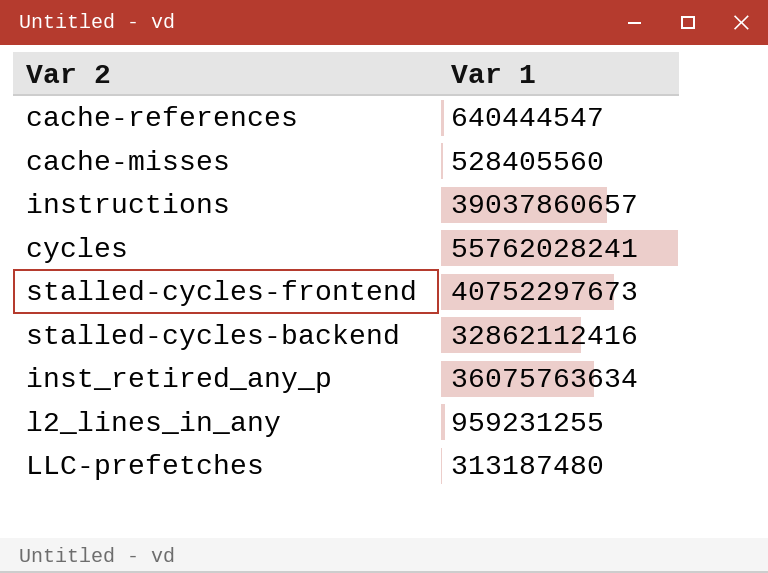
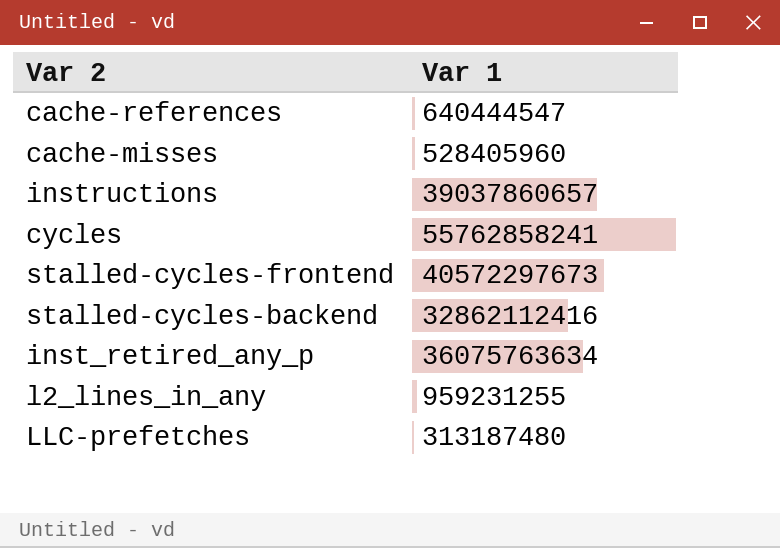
cache-misses | Var 1: 528405560 -> 528405960
cycles | Var 1: 55762028241 -> 55762858241
stalled-cycles-frontend | Var 1: 40752297673 -> 40572297673

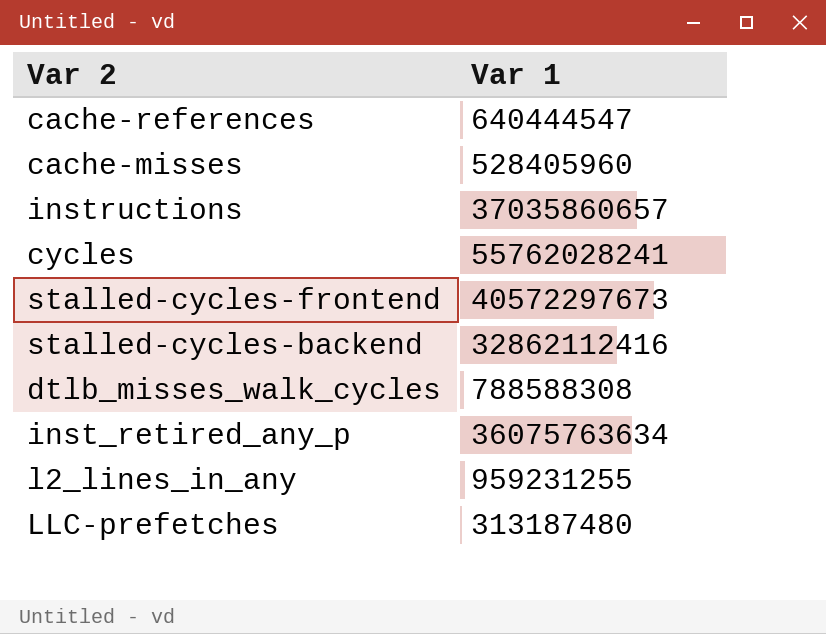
instructions | Var 1: 39037860657 -> 37035860657
cycles | Var 1: 55762858241 -> 55762028241
row dtlb_misses_walk_cycles: none -> 788588308

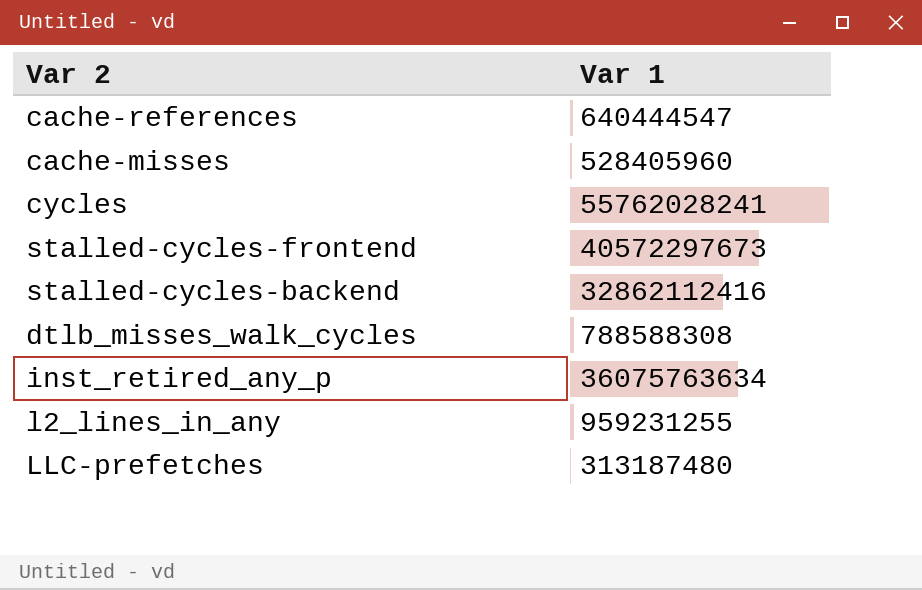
row instructions: 37035860657 -> none

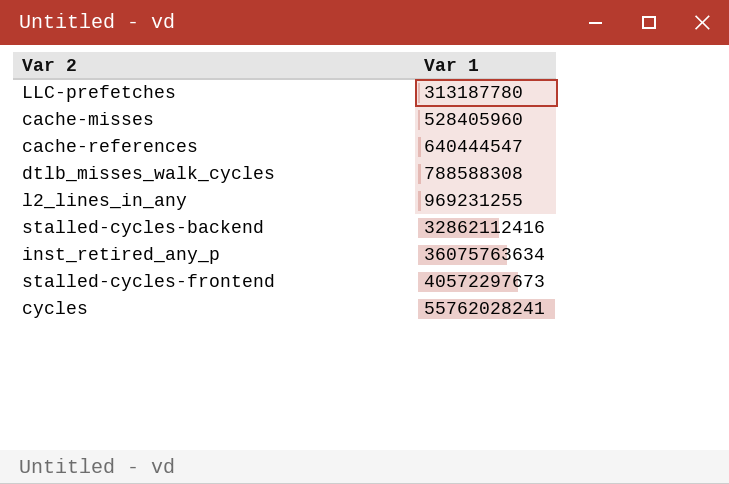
row order: none -> Var 1 ascending
LLC-prefetches | Var 1: 313187480 -> 313187780
l2_lines_in_any | Var 1: 959231255 -> 969231255

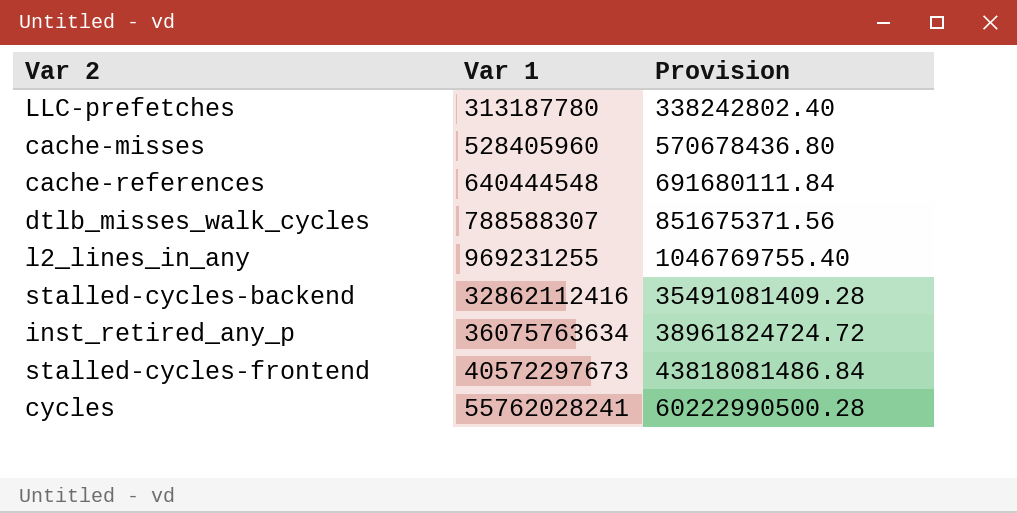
column Provision | formula: none -> [Var 1] * 1.08
cache-references | Var 1: 640444547 -> 640444548
dtlb_misses_walk_cycles | Var 1: 788588308 -> 788588307

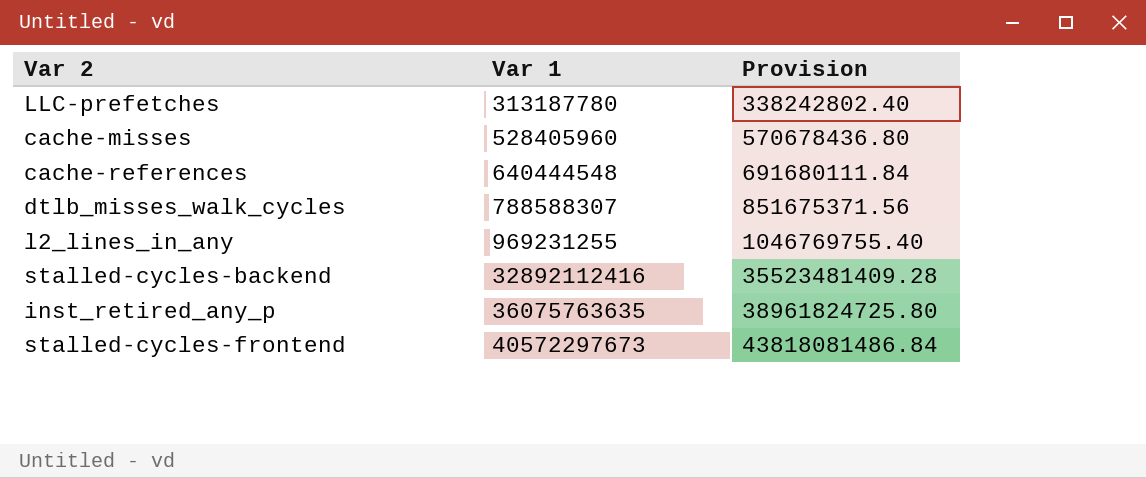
row cycles: 55762028241 | 60222990500.28 -> none
stalled-cycles-backend | Var 1: 32862112416 -> 32892112416
stalled-cycles-backend | Provision: 35491081409.28 -> 35523481409.28
inst_retired_any_p | Var 1: 36075763634 -> 36075763635
inst_retired_any_p | Provision: 38961824724.72 -> 38961824725.80

